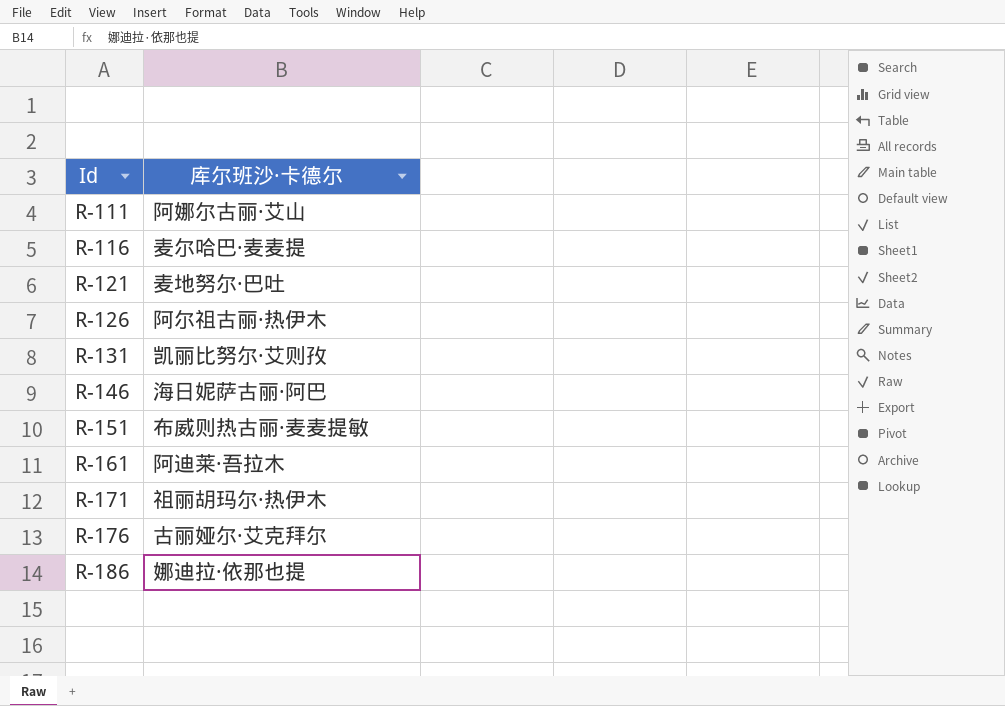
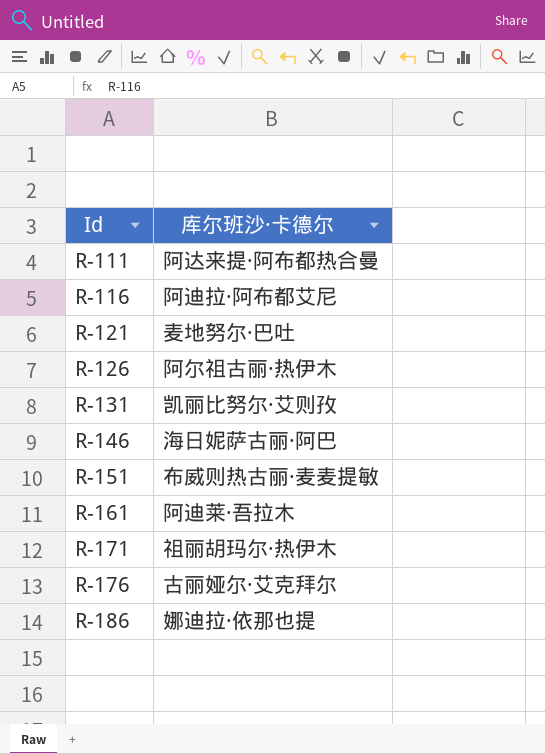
R-111 | 库尔班沙·卡德尔: 阿娜尔古丽·艾山 -> 阿达来提·阿布都热合曼
R-116 | 库尔班沙·卡德尔: 麦尔哈巴·麦麦提 -> 阿迪拉·阿布都艾尼

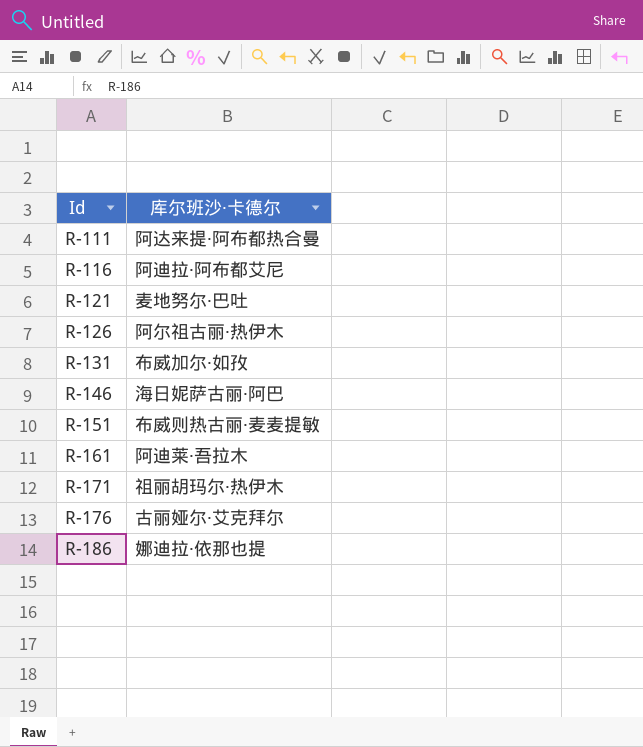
R-131 | 库尔班沙·卡德尔: 凯丽比努尔·艾则孜 -> 布威加尔·如孜

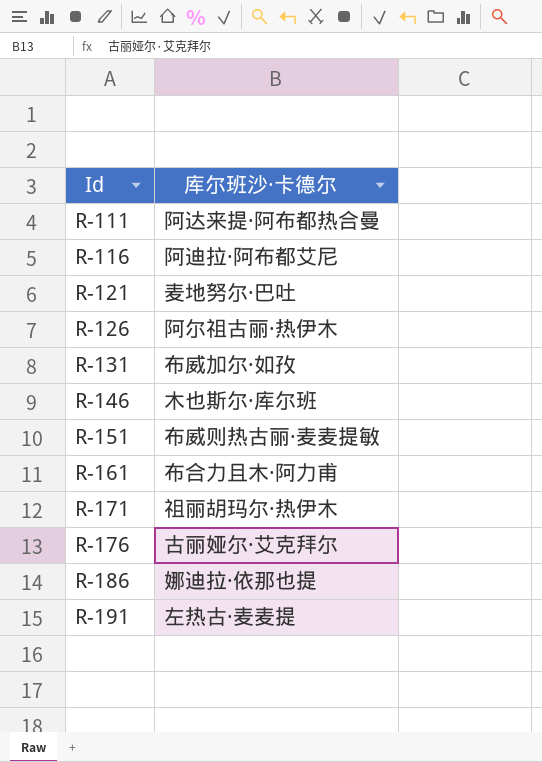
R-146 | 库尔班沙·卡德尔: 海日妮萨古丽·阿巴 -> 木也斯尔·库尔班
R-161 | 库尔班沙·卡德尔: 阿迪莱·吾拉木 -> 布合力且木·阿力甫
row R-191: none -> 左热古·麦麦提

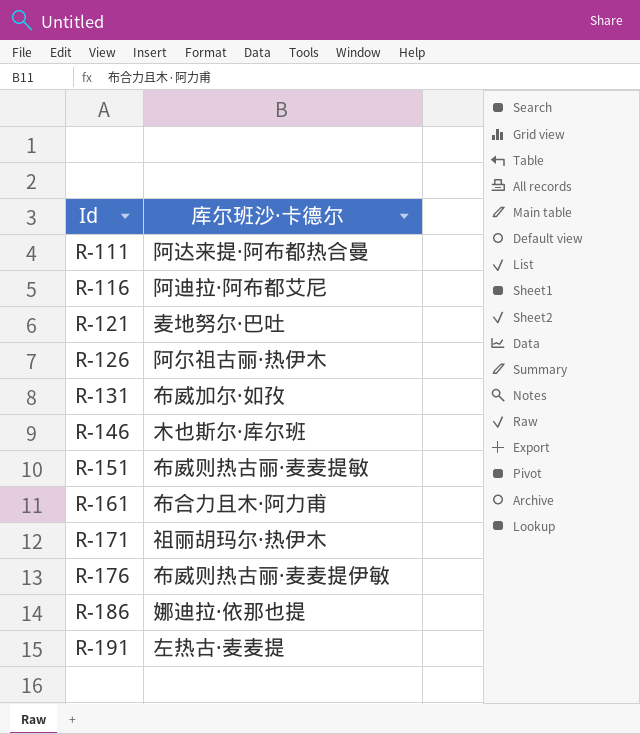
R-176 | 库尔班沙·卡德尔: 古丽娅尔·艾克拜尔 -> 布威则热古丽·麦麦提伊敏

